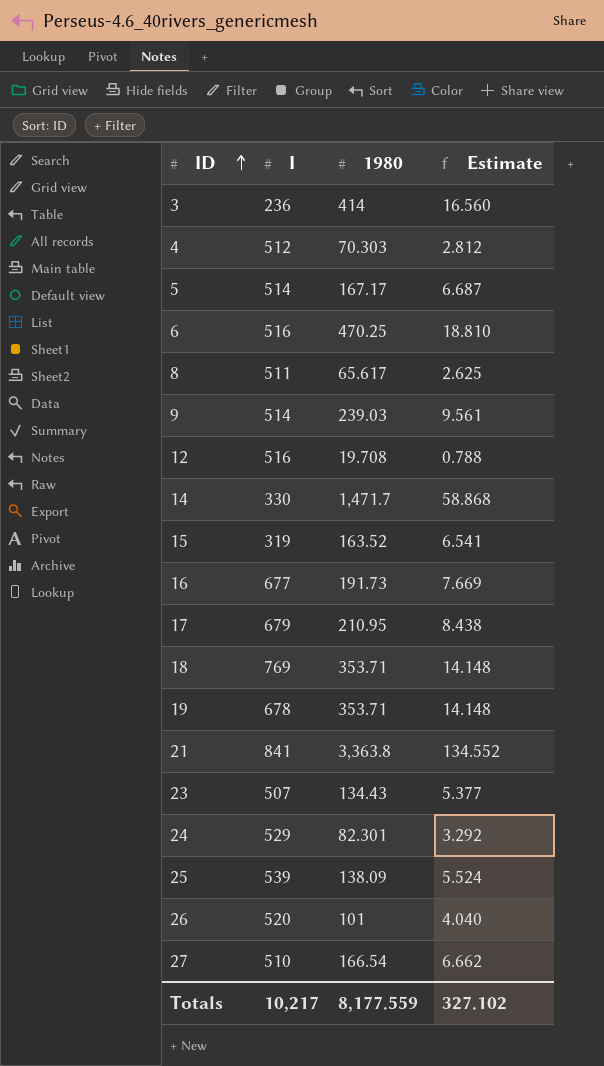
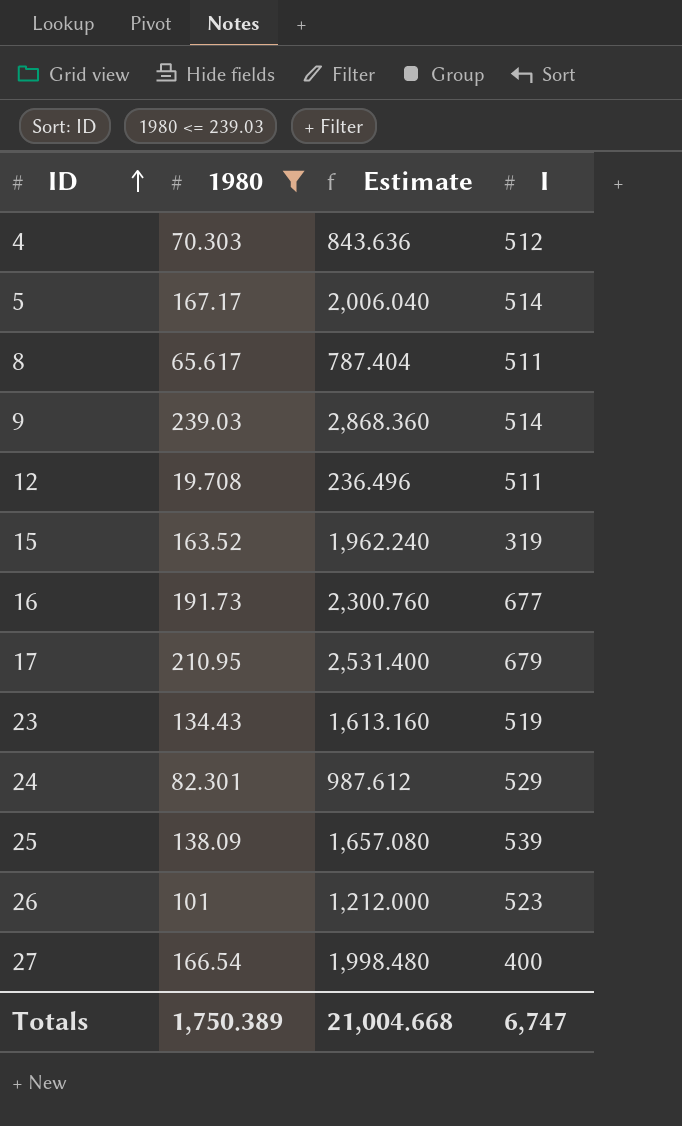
filter: none -> 1980 <= 239.03
column Estimate | formula: [1980] * 0.04 -> [1980] * 12
column I | position: 2 -> 4
12 | I: 516 -> 511
23 | I: 507 -> 519
26 | I: 520 -> 523
27 | I: 510 -> 400
Totals | 1980: 8,177.559 -> 1,750.389
Totals | Estimate: 327.102 -> 21,004.668
Totals | I: 10,217 -> 6,747

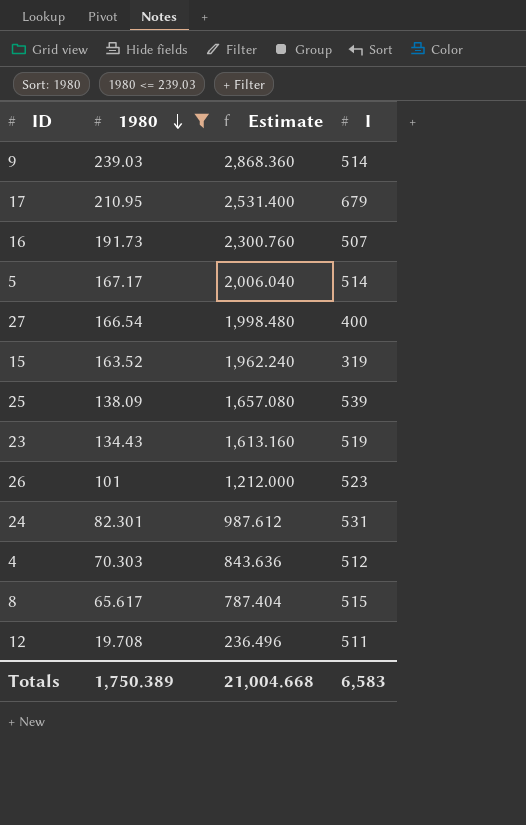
row order: ID ascending -> 1980 descending
16 | I: 677 -> 507
24 | I: 529 -> 531
8 | I: 511 -> 515
Totals | I: 6,747 -> 6,583

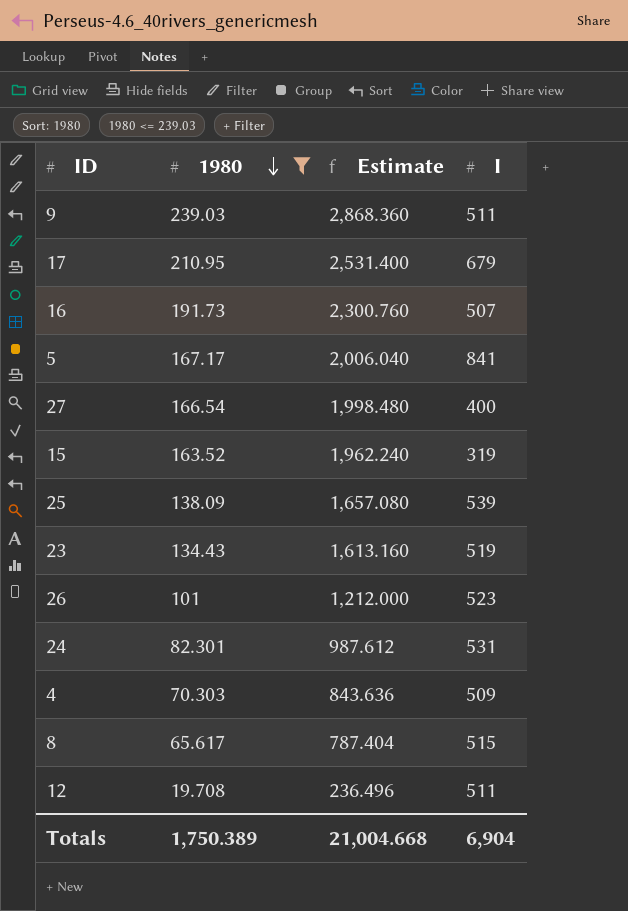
9 | I: 514 -> 511
5 | I: 514 -> 841
4 | I: 512 -> 509
Totals | I: 6,583 -> 6,904

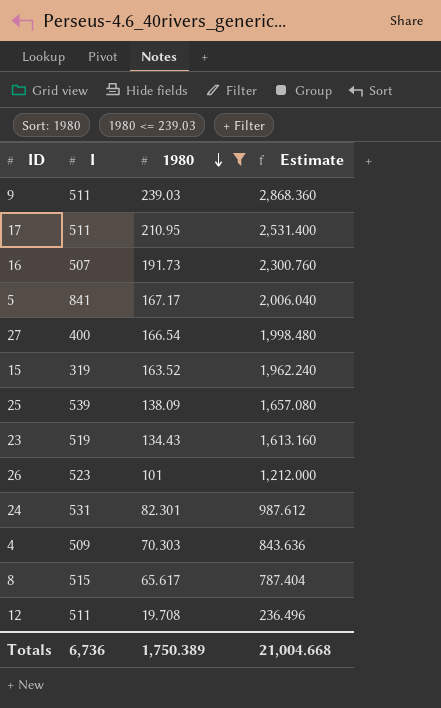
column I | position: 4 -> 2
17 | I: 679 -> 511
Totals | I: 6,904 -> 6,736

